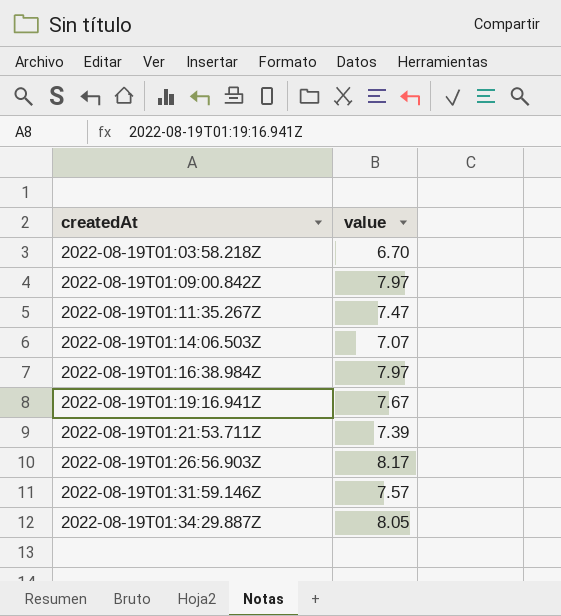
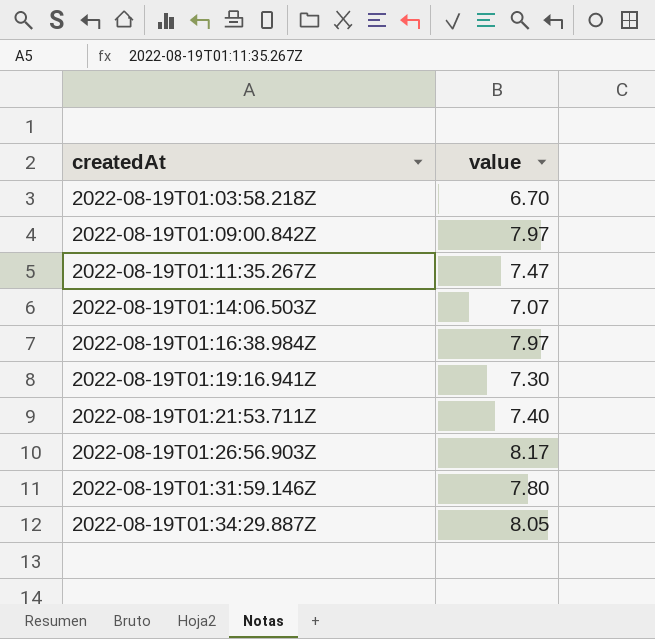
2022-08-19T01:19:16.941Z | value: 7.67 -> 7.30
2022-08-19T01:21:53.711Z | value: 7.39 -> 7.40
2022-08-19T01:31:59.146Z | value: 7.57 -> 7.80

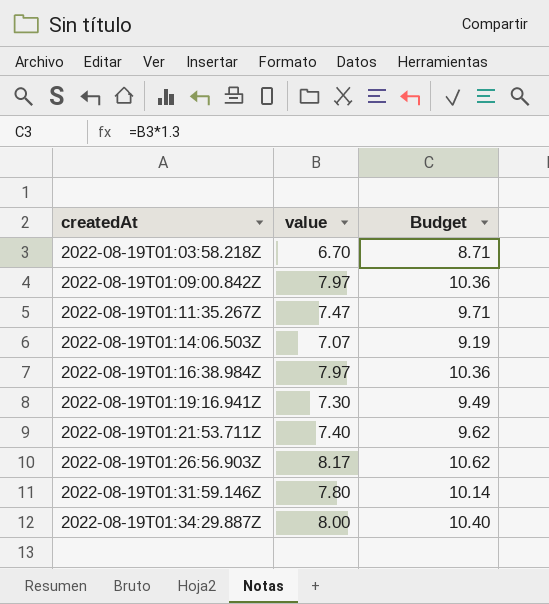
column Budget | formula: none -> [value] * 1.3
2022-08-19T01:34:29.887Z | value: 8.05 -> 8.00

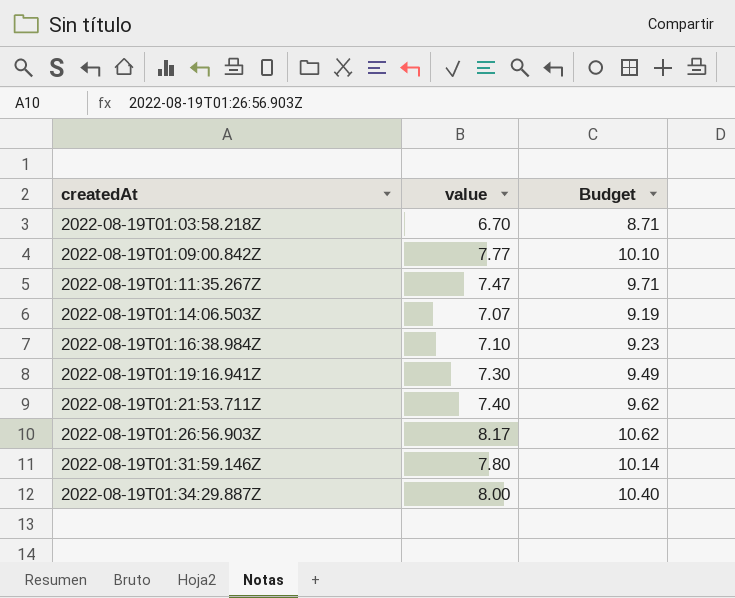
2022-08-19T01:09:00.842Z | value: 7.97 -> 7.77
2022-08-19T01:09:00.842Z | Budget: 10.36 -> 10.10
2022-08-19T01:16:38.984Z | value: 7.97 -> 7.10
2022-08-19T01:16:38.984Z | Budget: 10.36 -> 9.23

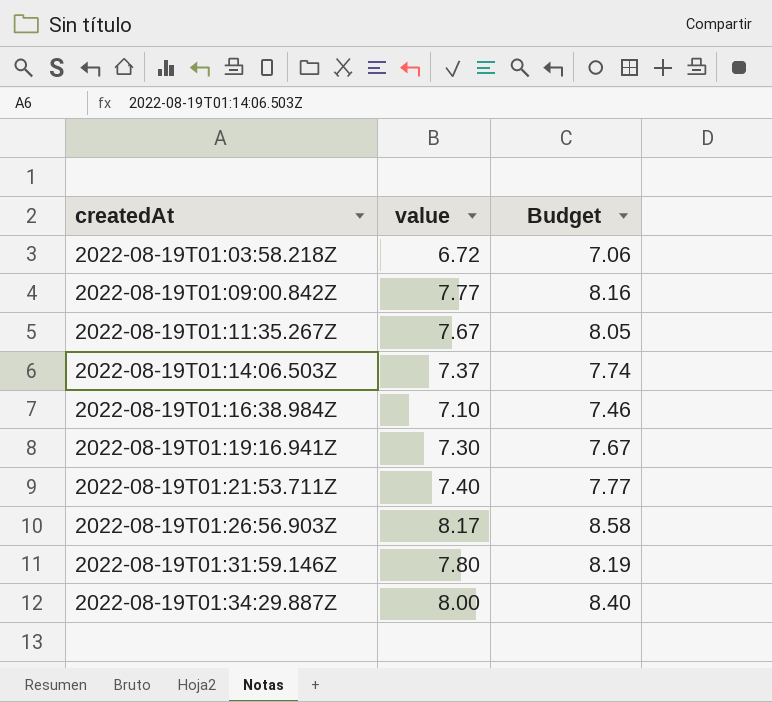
column Budget | formula: [value] * 1.3 -> [value] * 1.05
2022-08-19T01:03:58.218Z | value: 6.70 -> 6.72
2022-08-19T01:11:35.267Z | value: 7.47 -> 7.67
2022-08-19T01:14:06.503Z | value: 7.07 -> 7.37

